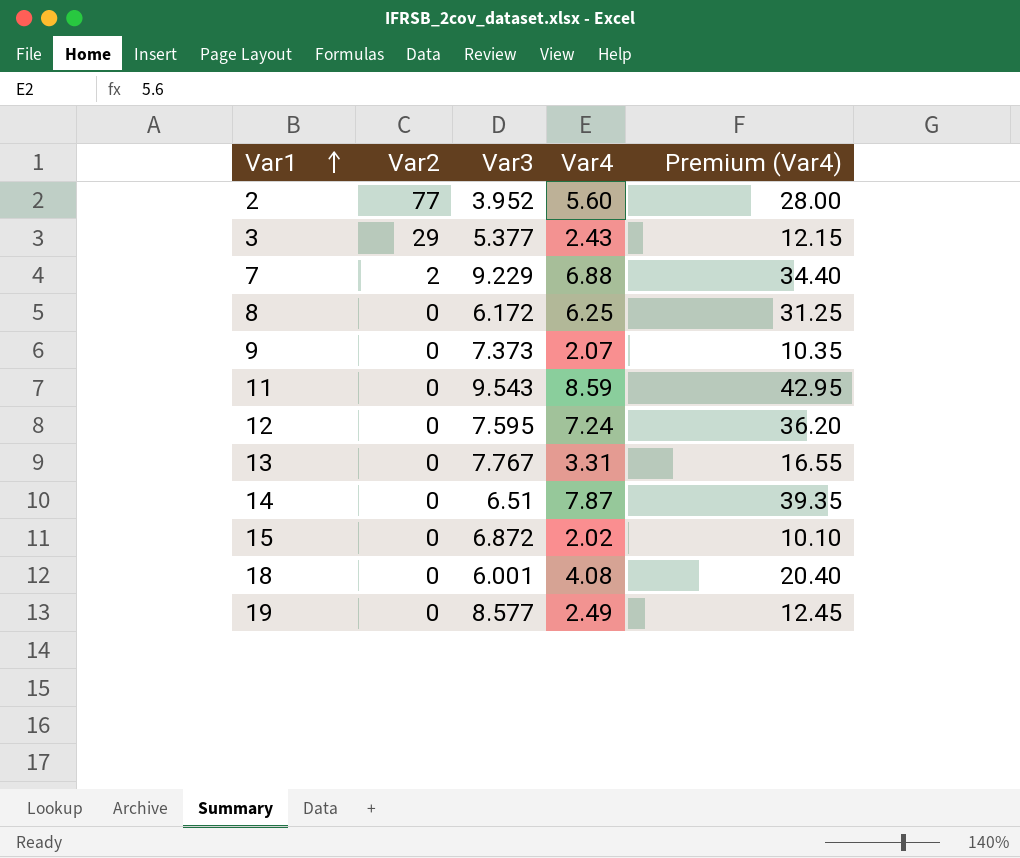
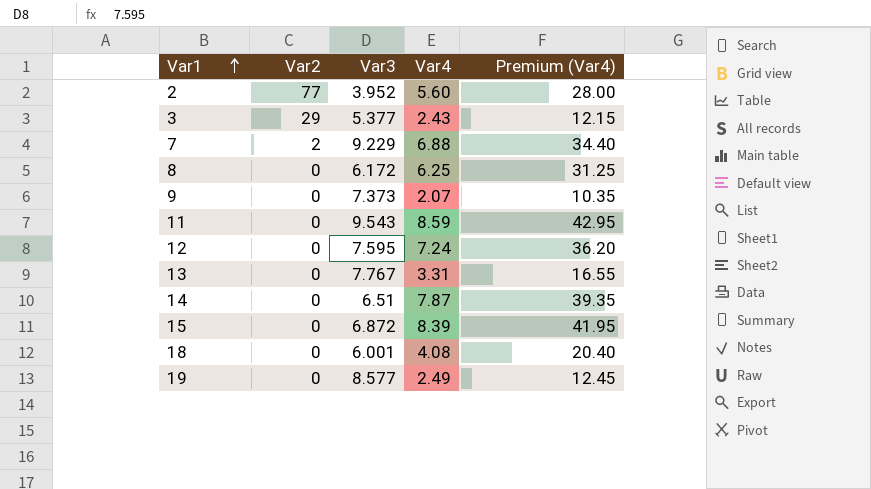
15 | Var4: 2.02 -> 8.39
15 | Premium (Var4): 10.10 -> 41.95

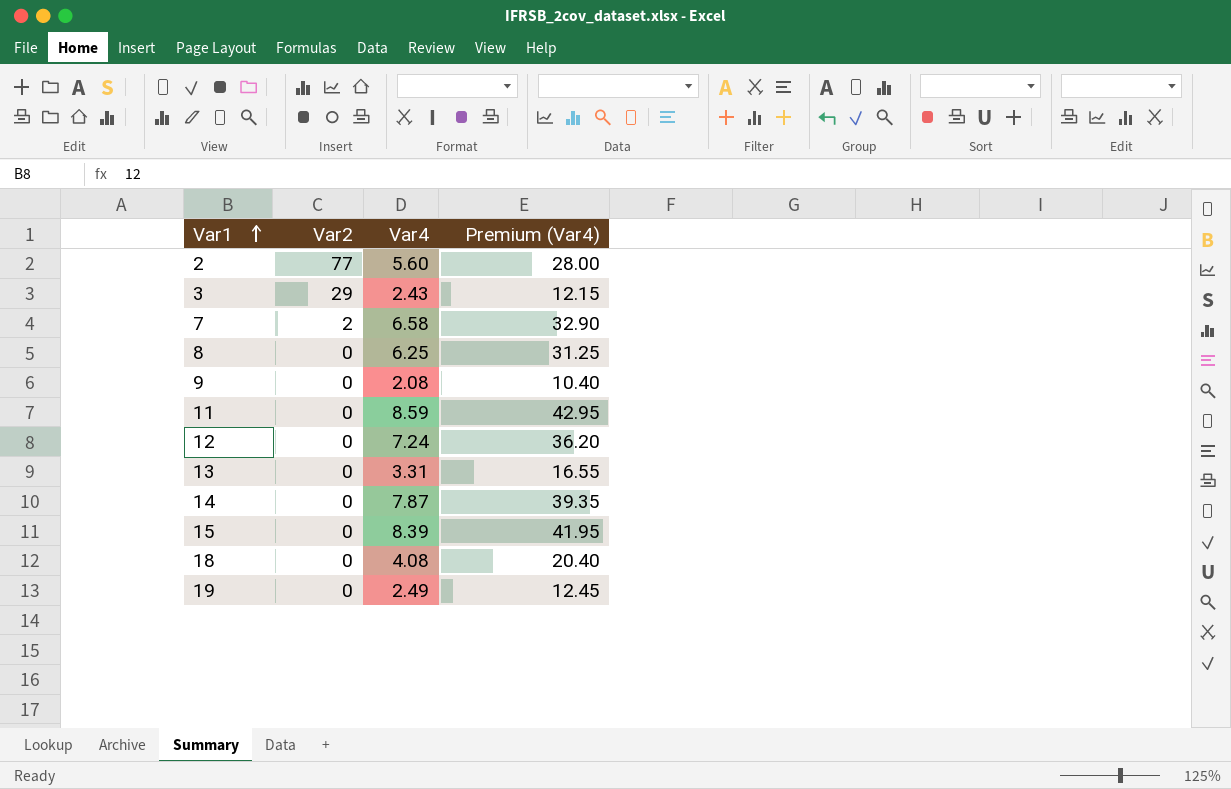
column Var3 | position: 3 -> none
7 | Var4: 6.88 -> 6.58
7 | Premium (Var4): 34.40 -> 32.90
9 | Var4: 2.07 -> 2.08
9 | Premium (Var4): 10.35 -> 10.40

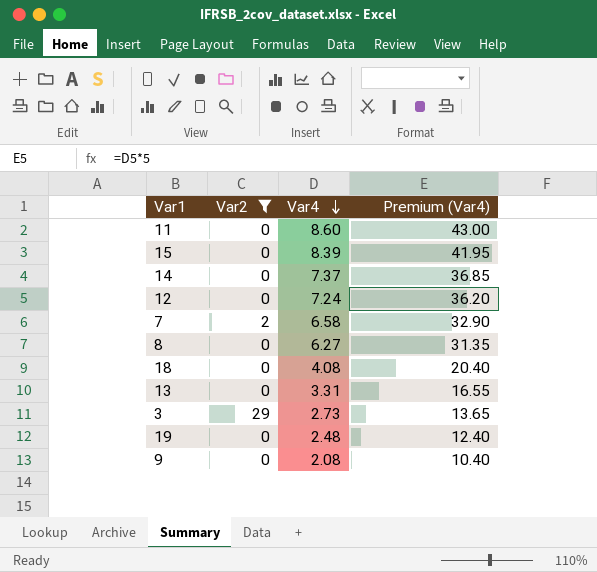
filter: none -> Var2 != 77
row order: Var1 ascending -> Var4 descending
11 | Var4: 8.59 -> 8.60
11 | Premium (Var4): 42.95 -> 43.00
14 | Var4: 7.87 -> 7.37
14 | Premium (Var4): 39.35 -> 36.85
8 | Var4: 6.25 -> 6.27
8 | Premium (Var4): 31.25 -> 31.35
3 | Var4: 2.43 -> 2.73
3 | Premium (Var4): 12.15 -> 13.65
19 | Var4: 2.49 -> 2.48
19 | Premium (Var4): 12.45 -> 12.40

